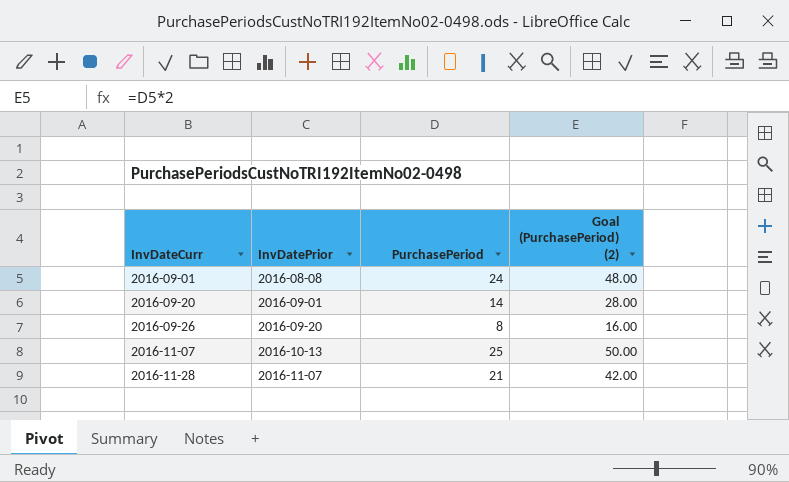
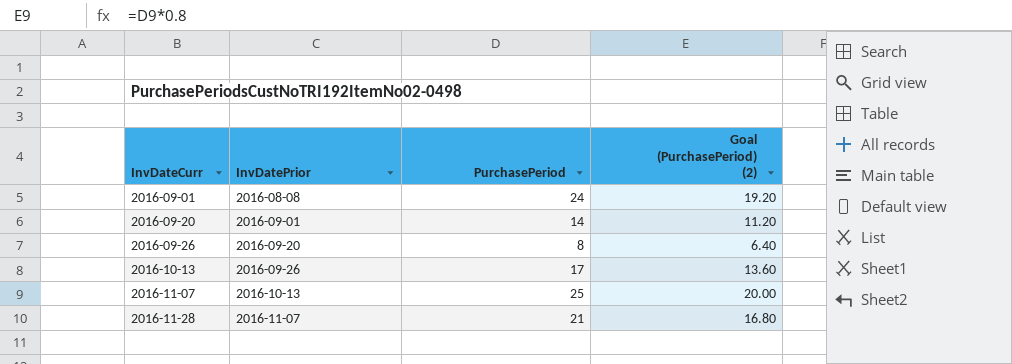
column Goal (PurchasePeriod) (2) | formula: [PurchasePeriod] * 2 -> [PurchasePeriod] * 0.8
row 2016-10-13: none -> 2016-09-26 | 17 | 13.60

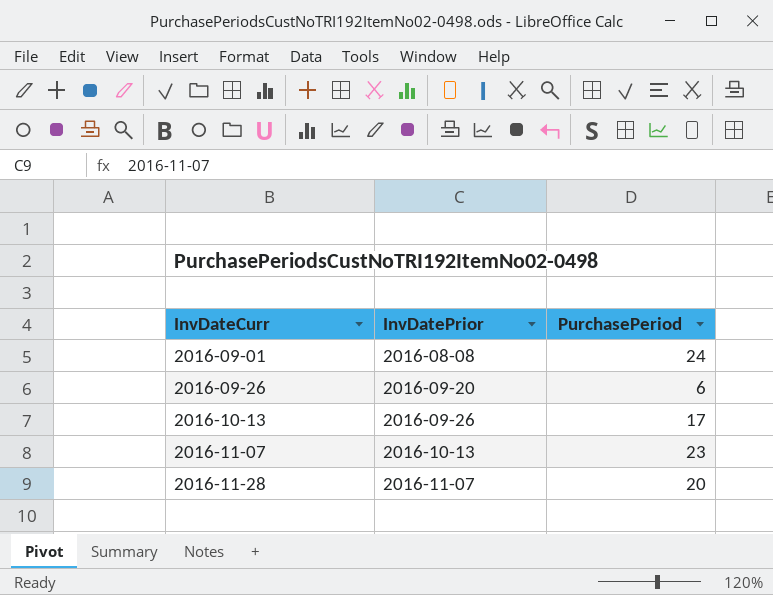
column Goal (PurchasePeriod) (2) | formula: [PurchasePeriod] * 0.8 -> none
row 2016-09-20: 2016-09-01 | 14 | 11.20 -> none
2016-09-26 | PurchasePeriod: 8 -> 6
2016-11-07 | PurchasePeriod: 25 -> 23
2016-11-28 | PurchasePeriod: 21 -> 20

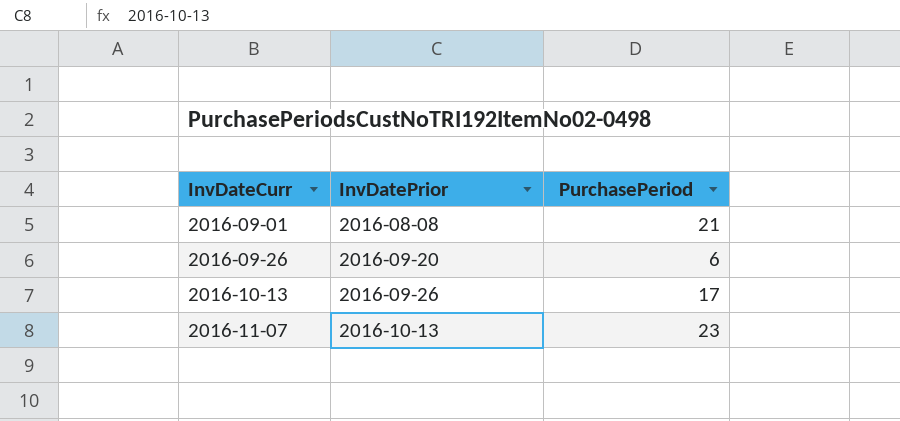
row 2016-11-28: 2016-11-07 | 20 -> none
2016-09-01 | PurchasePeriod: 24 -> 21

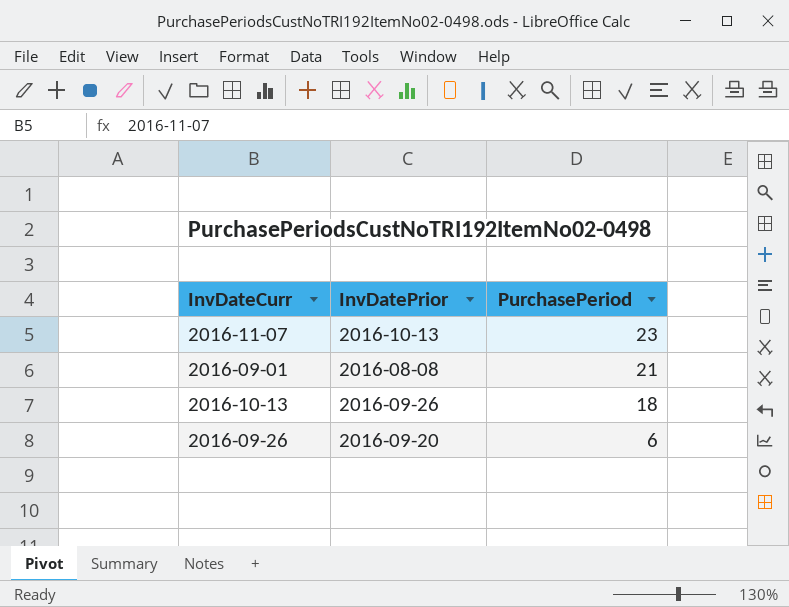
row order: InvDateCurr ascending -> PurchasePeriod descending
2016-10-13 | PurchasePeriod: 17 -> 18

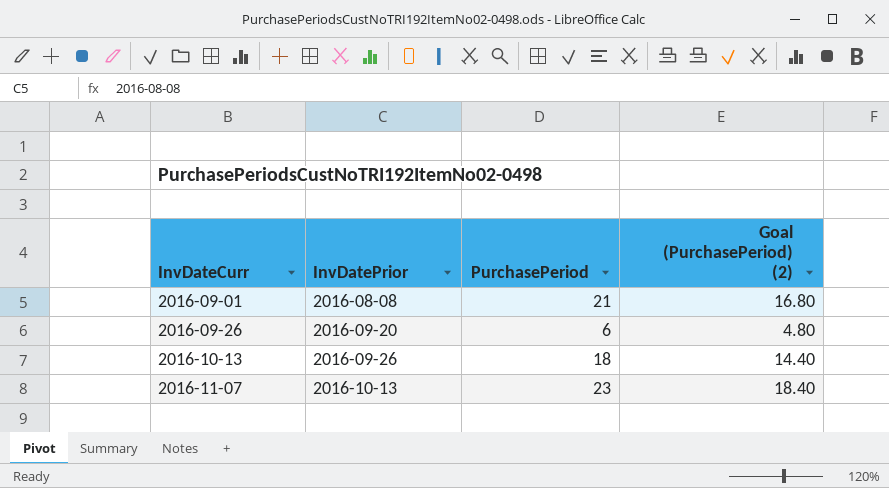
row order: PurchasePeriod descending -> InvDateCurr ascending
column Goal (PurchasePeriod) (2) | formula: none -> [PurchasePeriod] * 0.8

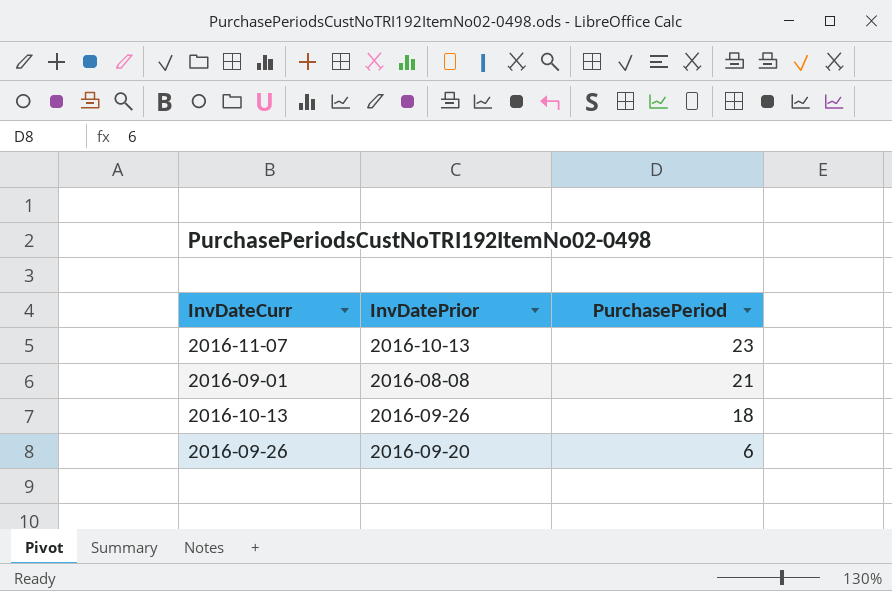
row order: InvDateCurr ascending -> PurchasePeriod descending
column Goal (PurchasePeriod) (2) | formula: [PurchasePeriod] * 0.8 -> none

